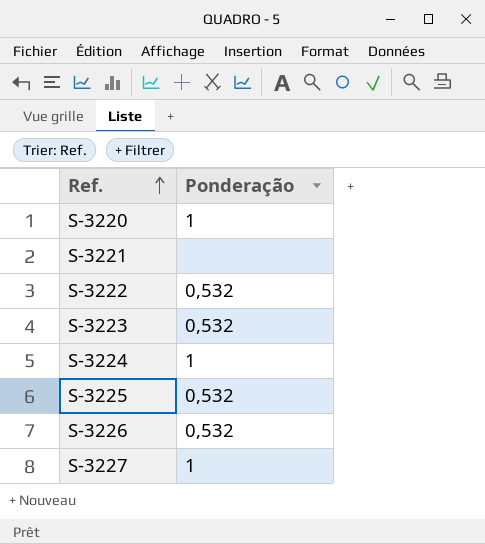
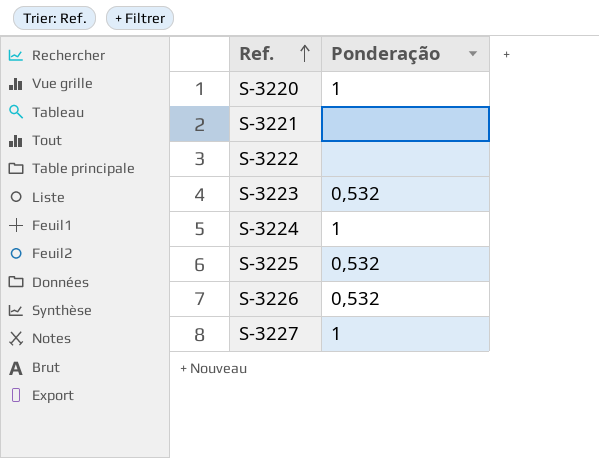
S-3222 | Ponderação: 0,532 -> none

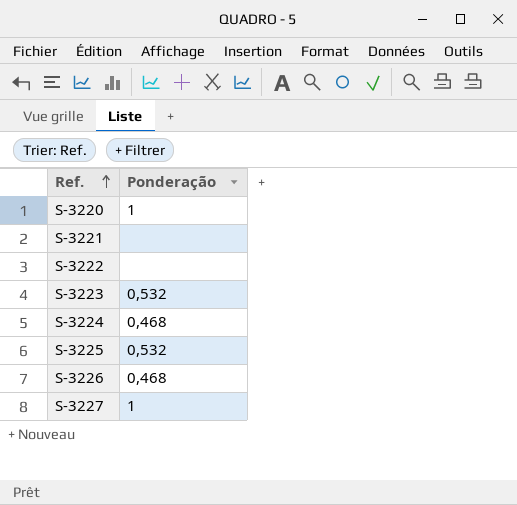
S-3224 | Ponderação: 1 -> 0,468
S-3226 | Ponderação: 0,532 -> 0,468

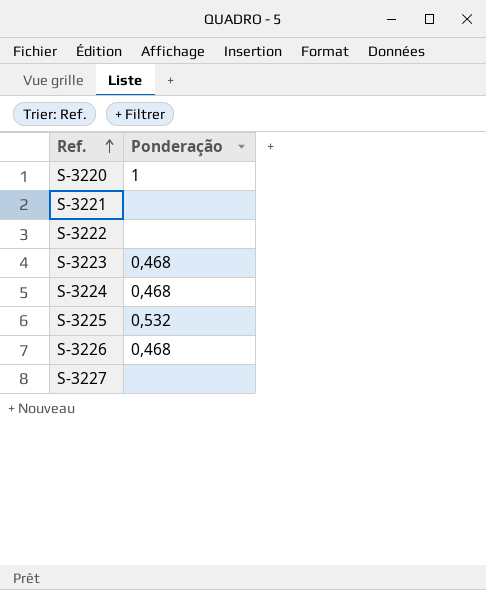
S-3223 | Ponderação: 0,532 -> 0,468
S-3227 | Ponderação: 1 -> none

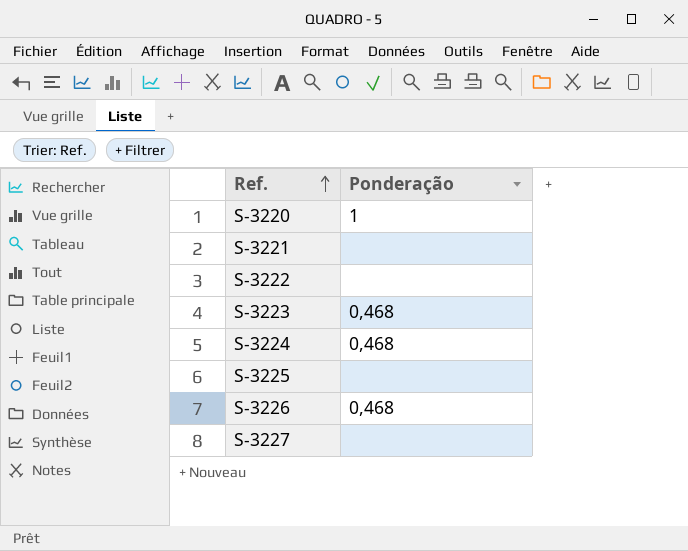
S-3225 | Ponderação: 0,532 -> none

